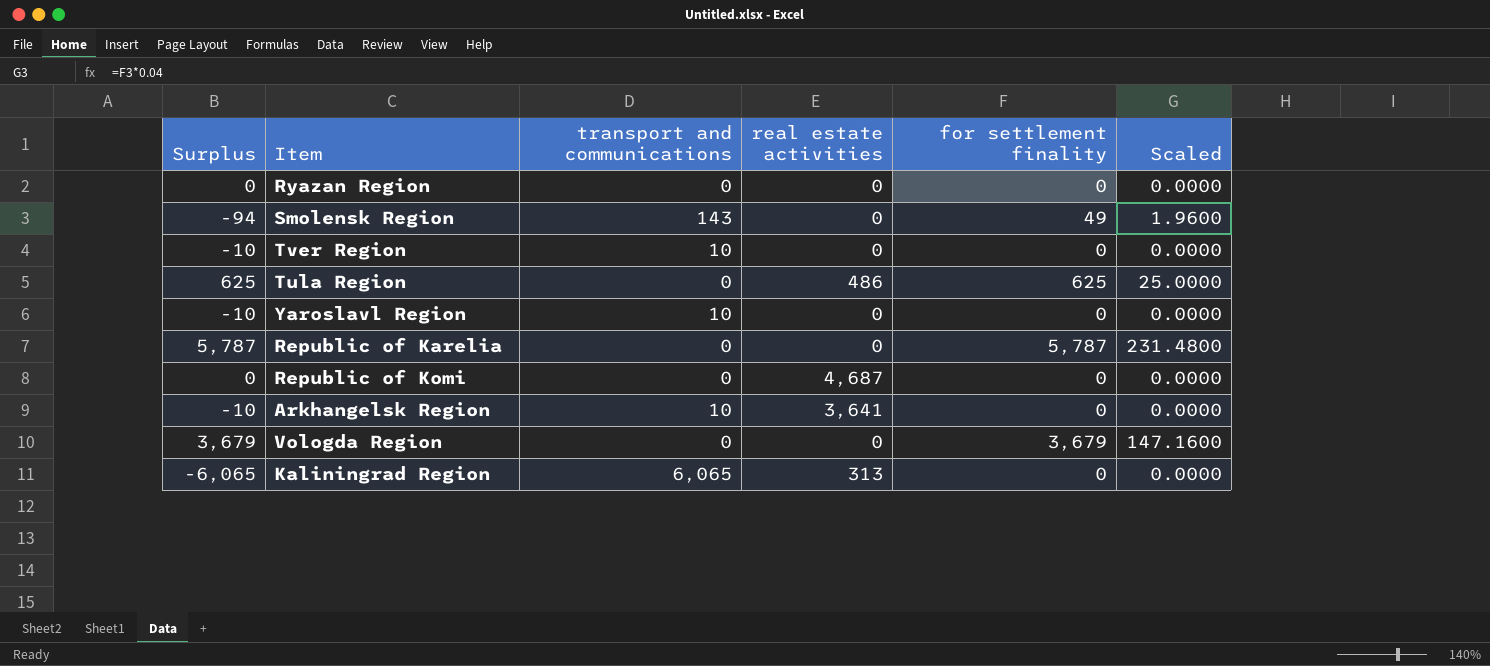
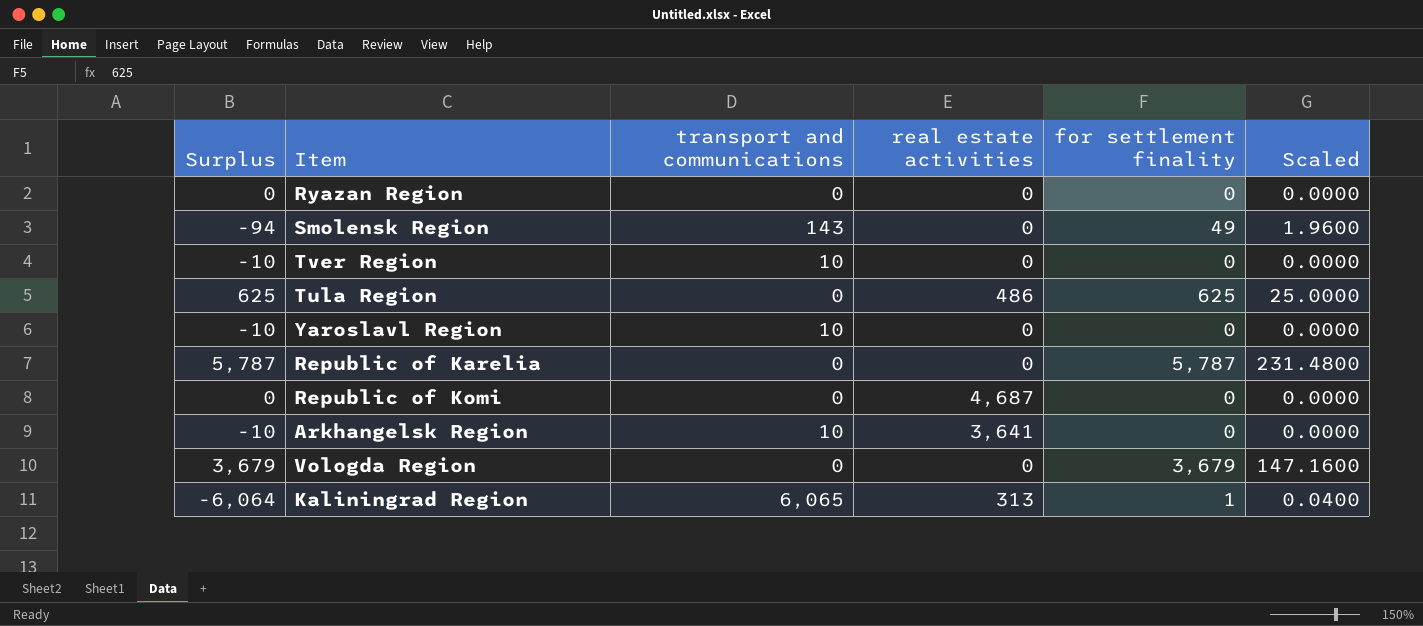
Kaliningrad Region | Surplus: -6,065 -> -6,064
Kaliningrad Region | for settlement finality: 0 -> 1
Kaliningrad Region | Scaled: 0.0000 -> 0.0400

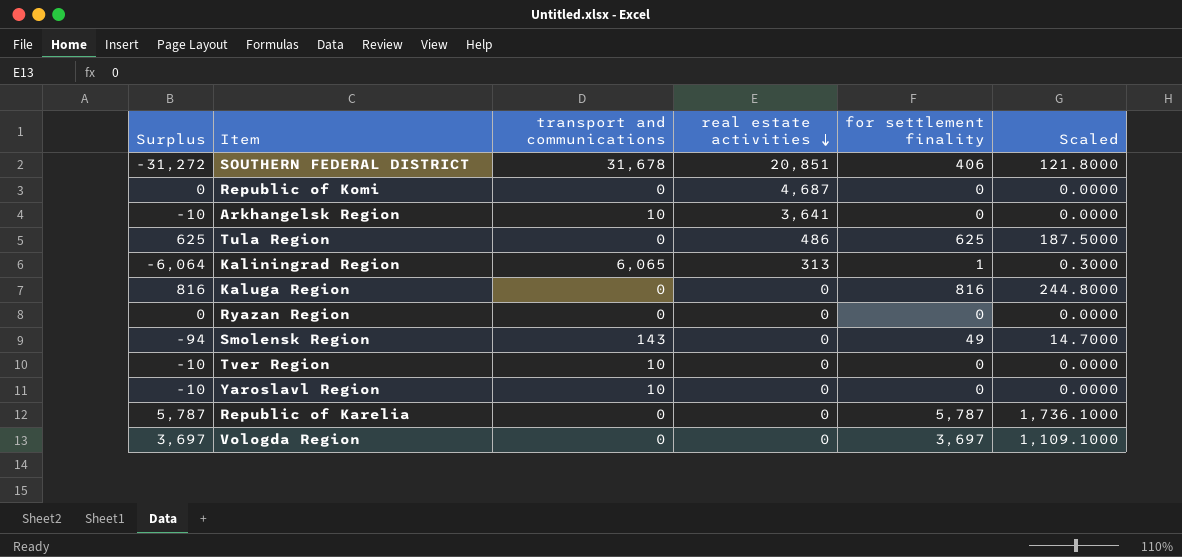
row order: none -> real estate activities descending
column Scaled | formula: [for settlement finality] * 0.04 -> [for settlement finality] * 0.3
row SOUTHERN FEDERAL DISTRICT: none -> -31,272 | 31,678 | 20,851 | 406 | 121.8000
row Kaluga Region: none -> 816 | 0 | 0 | 816 | 244.8000
Vologda Region | Surplus: 3,679 -> 3,697
Vologda Region | for settlement finality: 3,679 -> 3,697

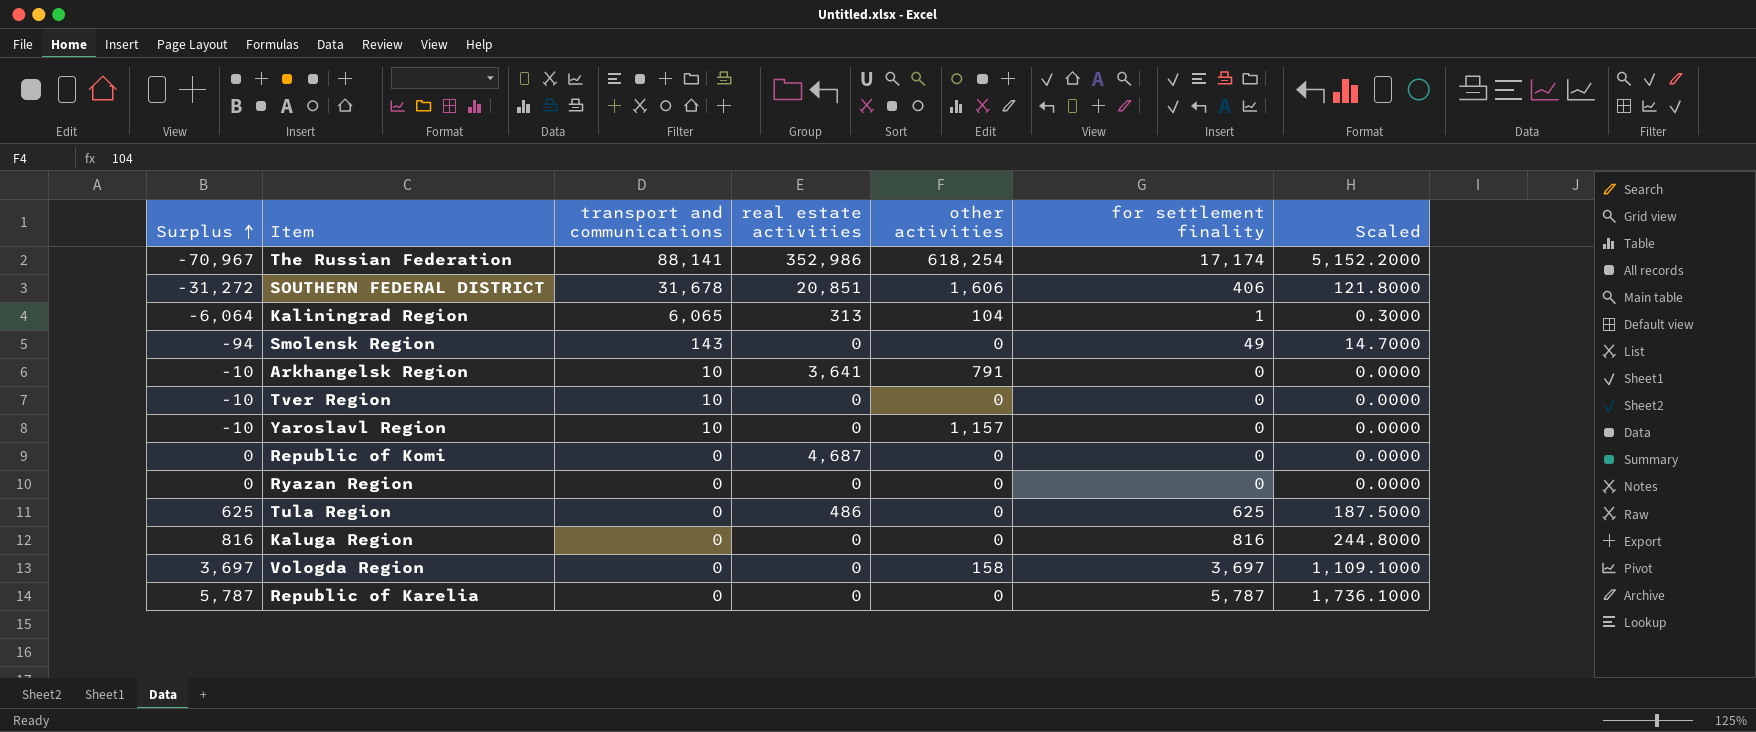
row order: real estate activities descending -> Surplus ascending
column other activities | position: none -> 5
row The Russian Federation: none -> -70,967 | 88,141 | 352,986 | 618,254 | 17,174 | 5,152.2000

